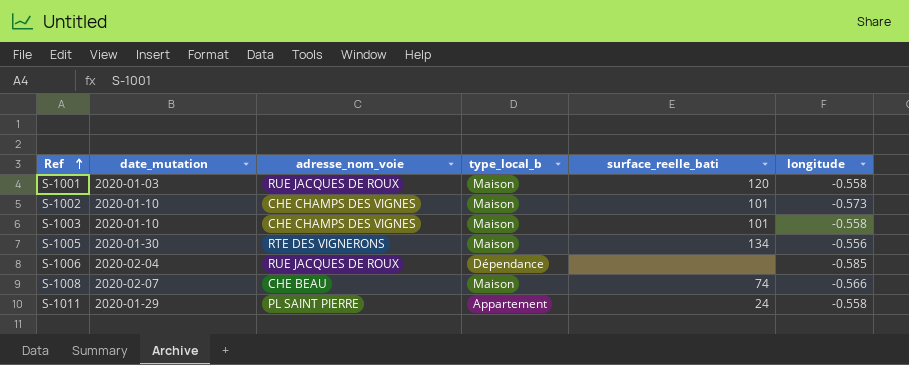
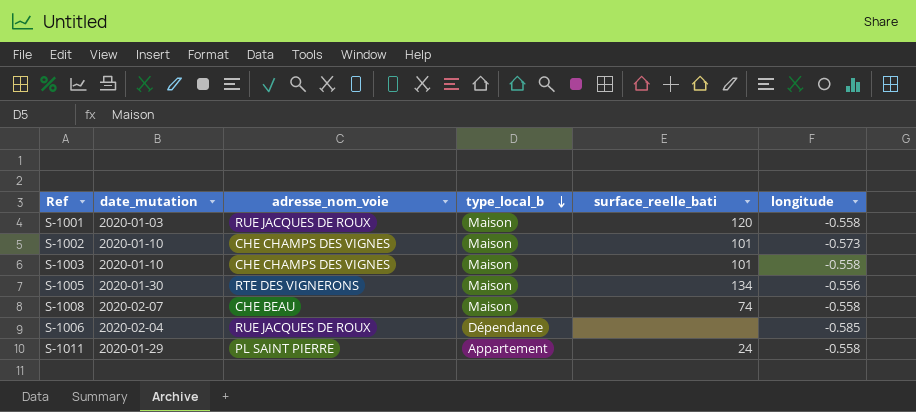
row order: Ref ascending -> type_local_b descending
S-1008 | longitude: -0.566 -> -0.558

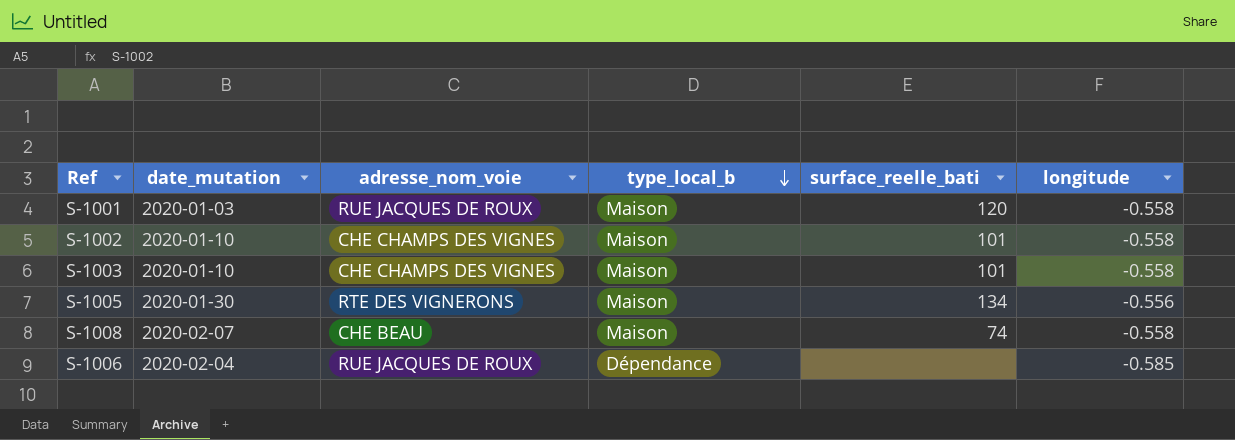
row S-1011: 2020-01-29 | PL SAINT PIERRE | Appartement | 24 | -0.558 -> none
S-1002 | longitude: -0.573 -> -0.558

